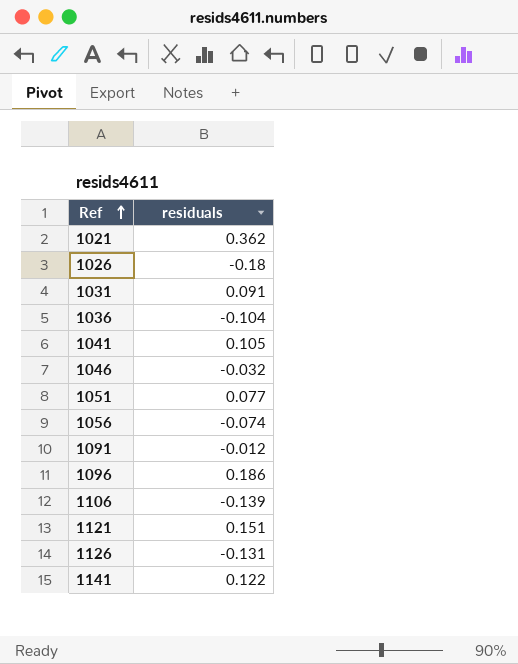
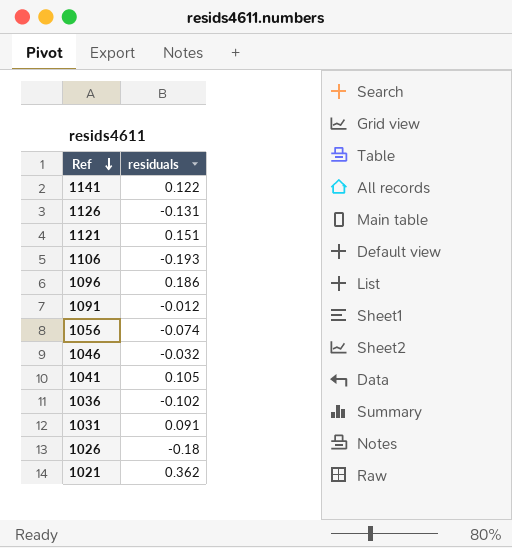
row order: Ref ascending -> Ref descending
row 1051: 0.077 -> none
1106 | residuals: -0.139 -> -0.193
1036 | residuals: -0.104 -> -0.102

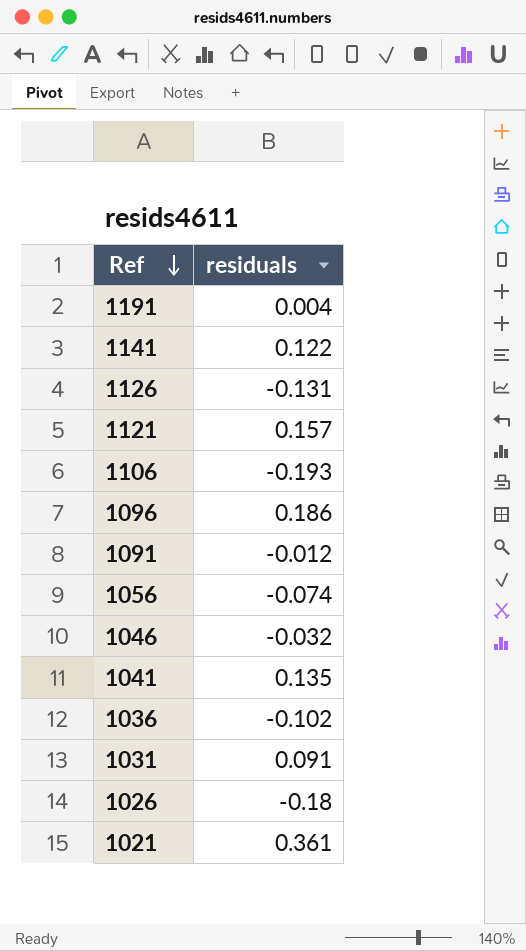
row 1191: none -> 0.004
1121 | residuals: 0.151 -> 0.157
1041 | residuals: 0.105 -> 0.135
1021 | residuals: 0.362 -> 0.361

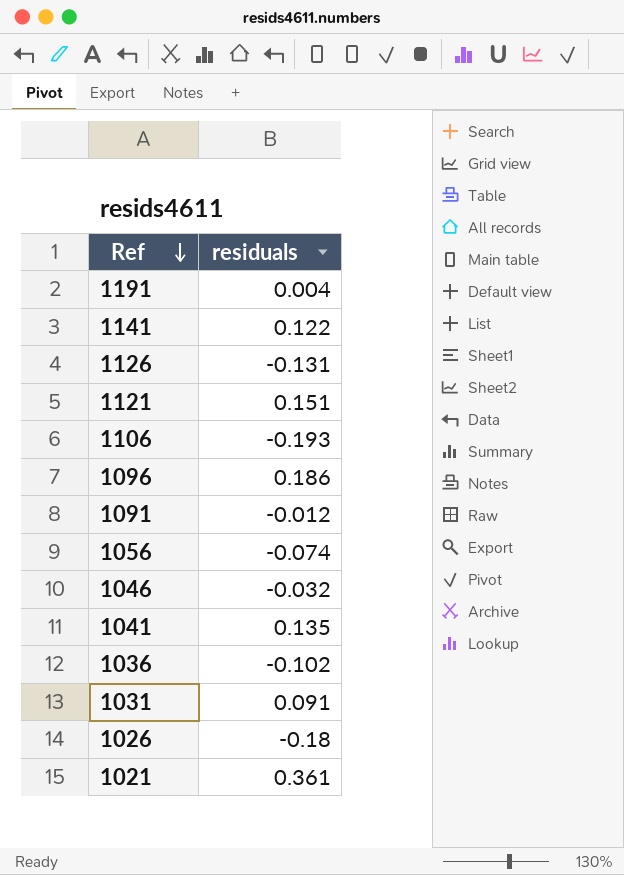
1121 | residuals: 0.157 -> 0.151

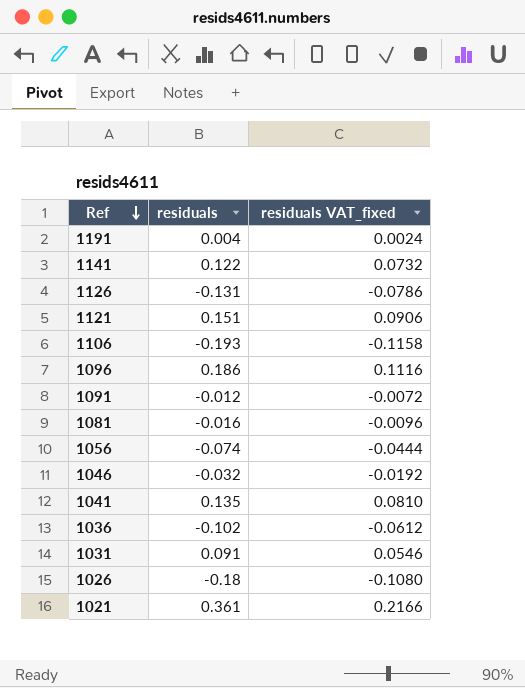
column residuals VAT_fixed | formula: none -> [residuals] * 0.6
row 1081: none -> -0.016 | -0.0096

